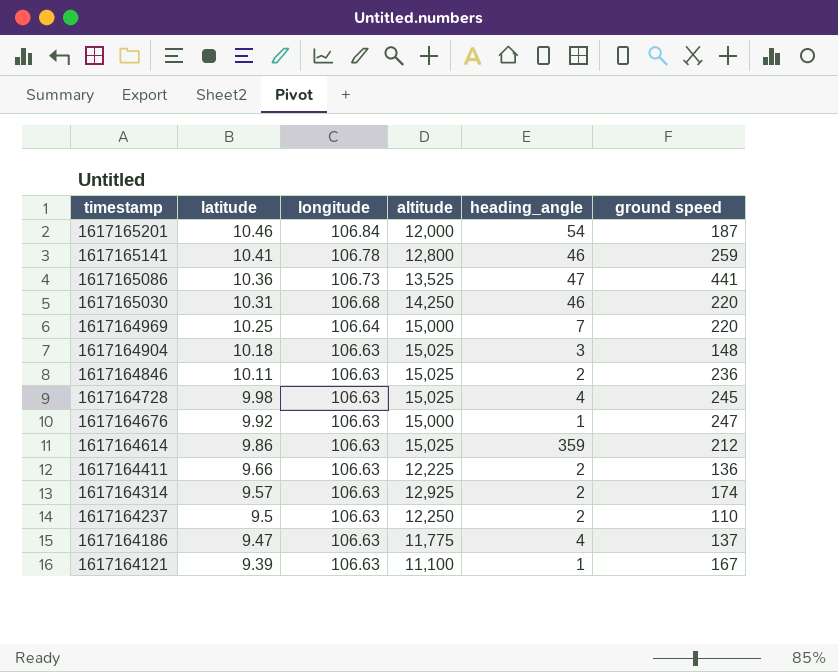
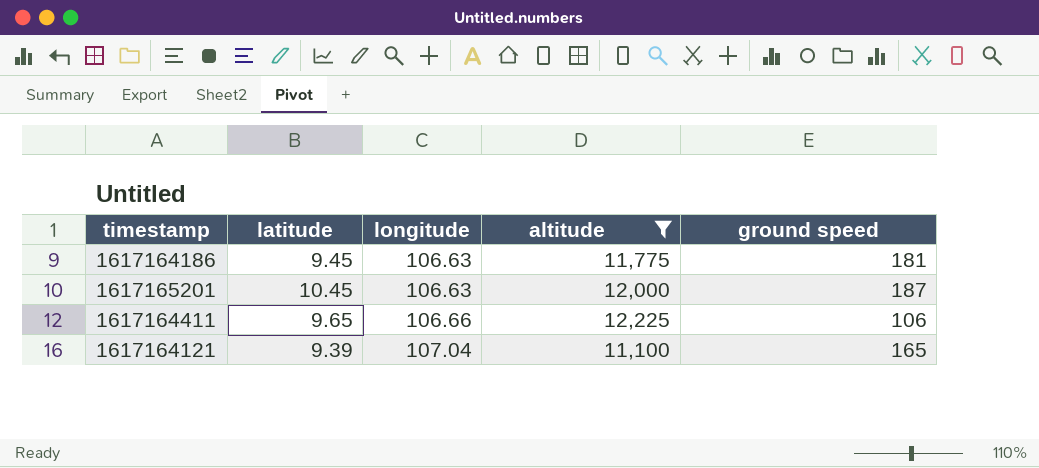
filter: none -> altitude <= 12,225
row order: timestamp descending -> longitude ascending
column heading_angle | position: 5 -> none
1617164186 | latitude: 9.47 -> 9.45
1617164186 | ground speed: 137 -> 181
1617165201 | latitude: 10.46 -> 10.45
1617165201 | longitude: 106.84 -> 106.63
1617164411 | latitude: 9.66 -> 9.65
1617164411 | longitude: 106.63 -> 106.66
1617164411 | ground speed: 136 -> 106
1617164121 | longitude: 106.63 -> 107.04
1617164121 | ground speed: 167 -> 165

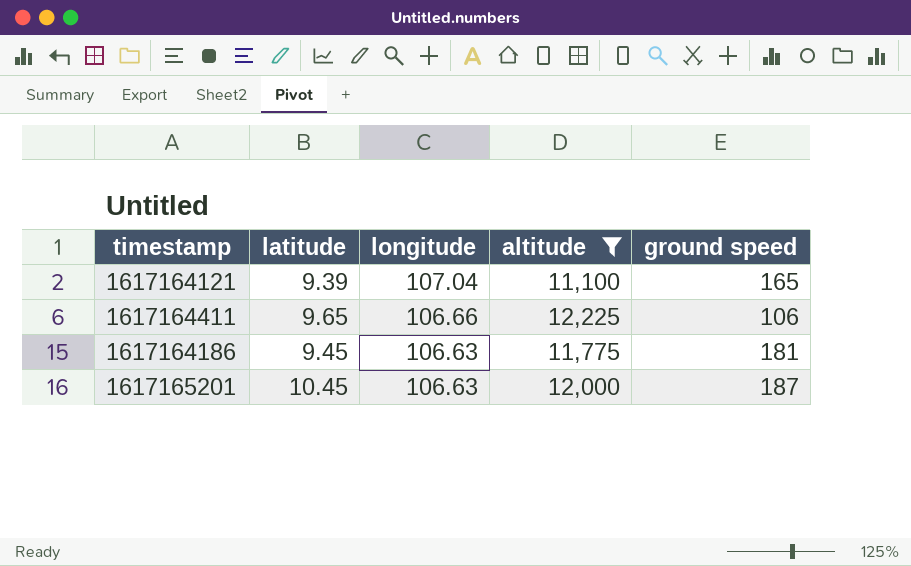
row order: longitude ascending -> longitude descending

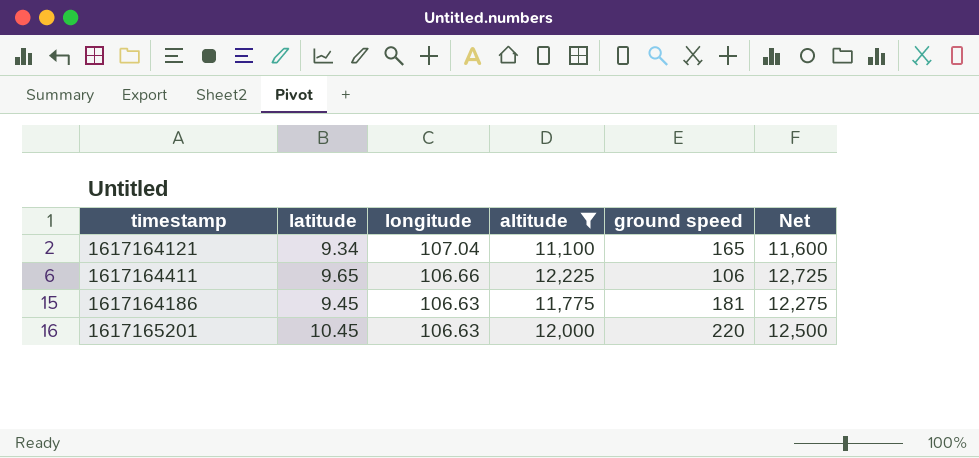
column Net | formula: none -> [altitude] + 500
1617164121 | latitude: 9.39 -> 9.34
1617165201 | ground speed: 187 -> 220

